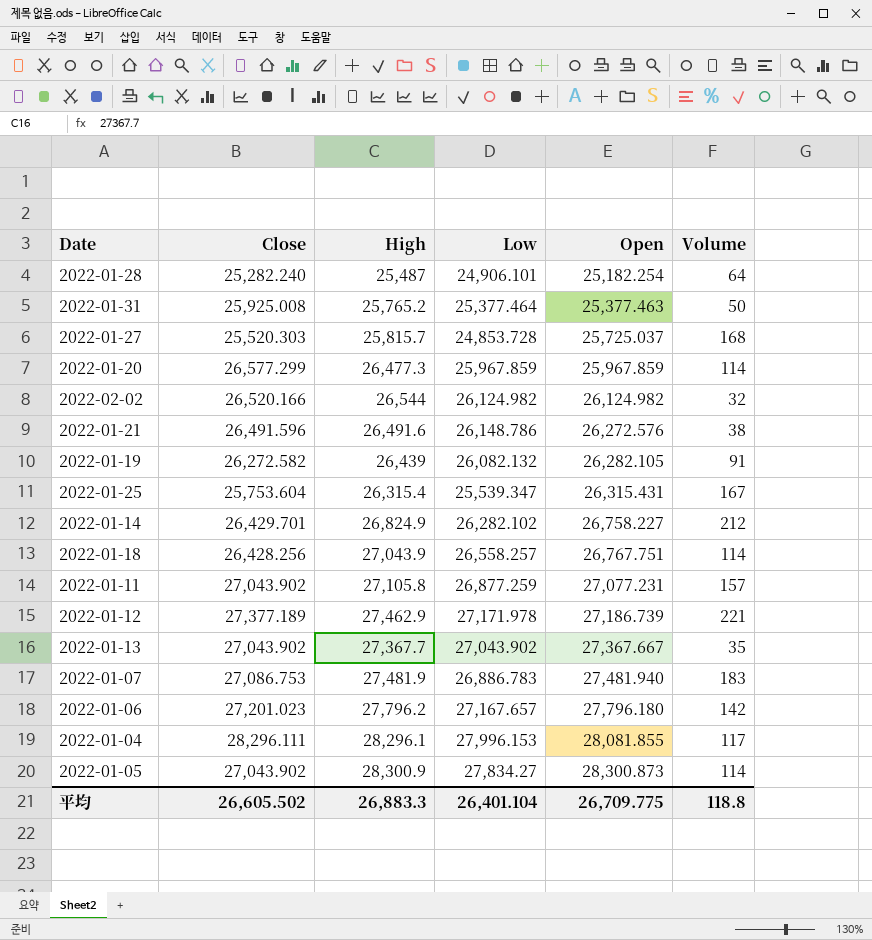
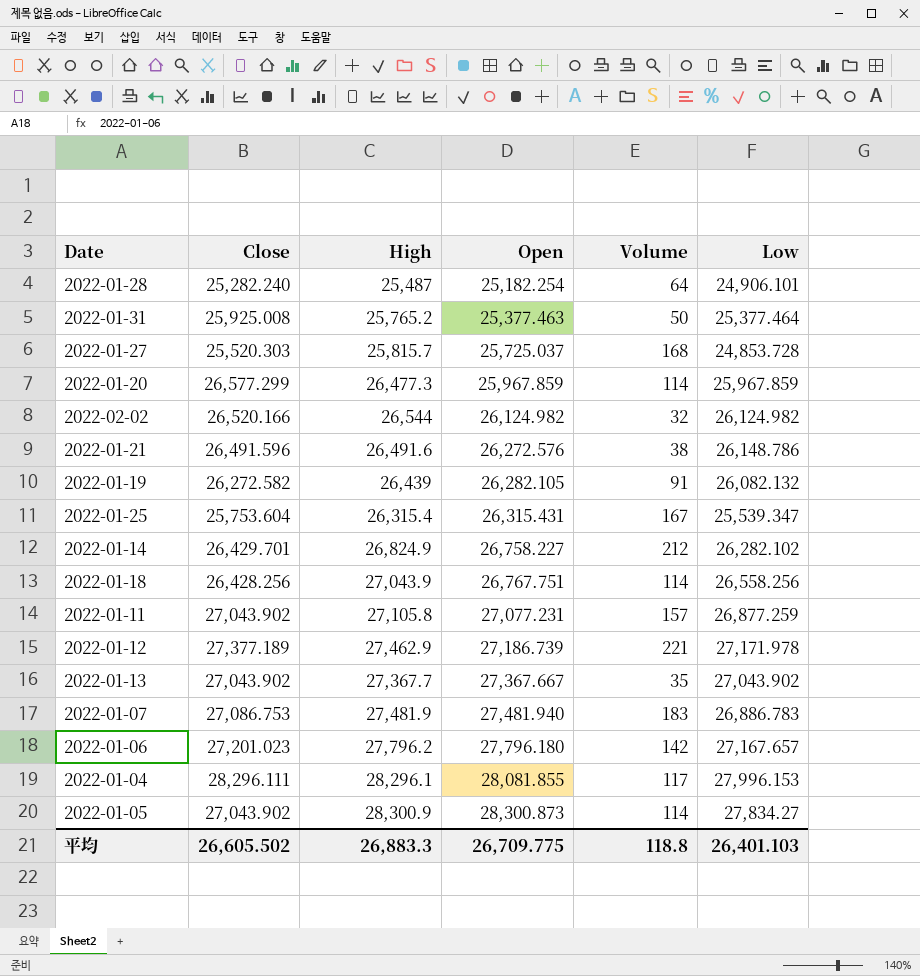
column Low | position: 4 -> 6
2022-01-18 | Low: 26,558.257 -> 26,558.256
平均 | Low: 26,401.104 -> 26,401.103

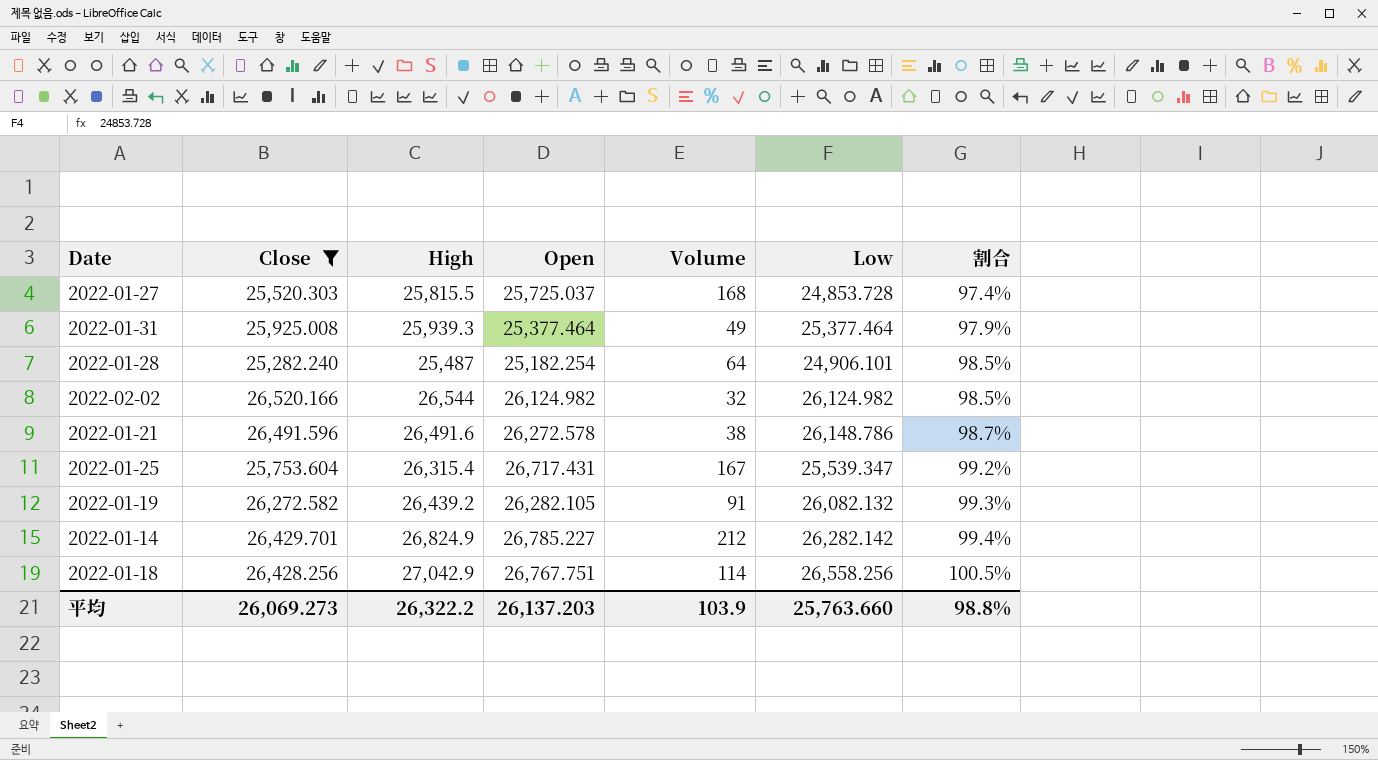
filter: none -> Close <= 26,520.166
row order: Open ascending -> 割合 ascending
column 割合 | formula: none -> [Low] / [Close]
2022-01-27 | High: 25,815.7 -> 25,815.5
2022-01-31 | High: 25,765.2 -> 25,939.3
2022-01-31 | Open: 25,377.463 -> 25,377.464
2022-01-31 | Volume: 50 -> 49
2022-01-21 | Open: 26,272.576 -> 26,272.578
2022-01-25 | Open: 26,315.431 -> 26,717.431
2022-01-19 | High: 26,439 -> 26,439.2
2022-01-14 | Open: 26,758.227 -> 26,785.227
2022-01-14 | Low: 26,282.102 -> 26,282.142
2022-01-18 | High: 27,043.9 -> 27,042.9
平均 | Close: 26,605.502 -> 26,069.273
平均 | High: 26,883.3 -> 26,322.2
平均 | Open: 26,709.775 -> 26,137.203
平均 | Volume: 118.8 -> 103.9
平均 | Low: 26,401.103 -> 25,763.660

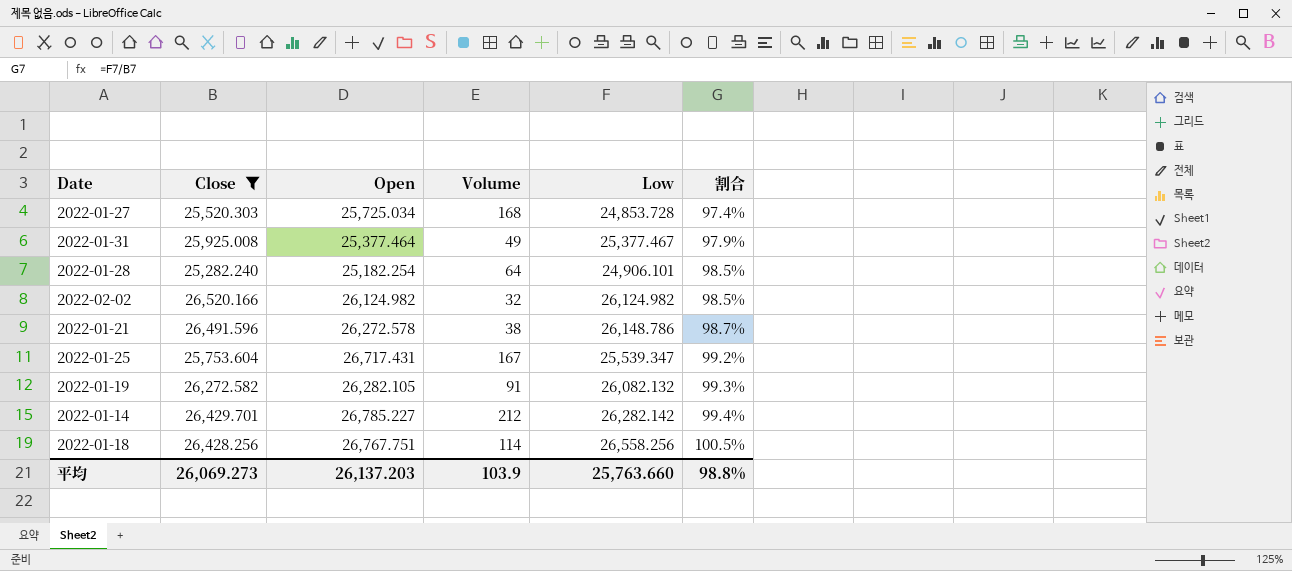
column High | position: 3 -> none
2022-01-27 | Open: 25,725.037 -> 25,725.034
2022-01-31 | Low: 25,377.464 -> 25,377.467

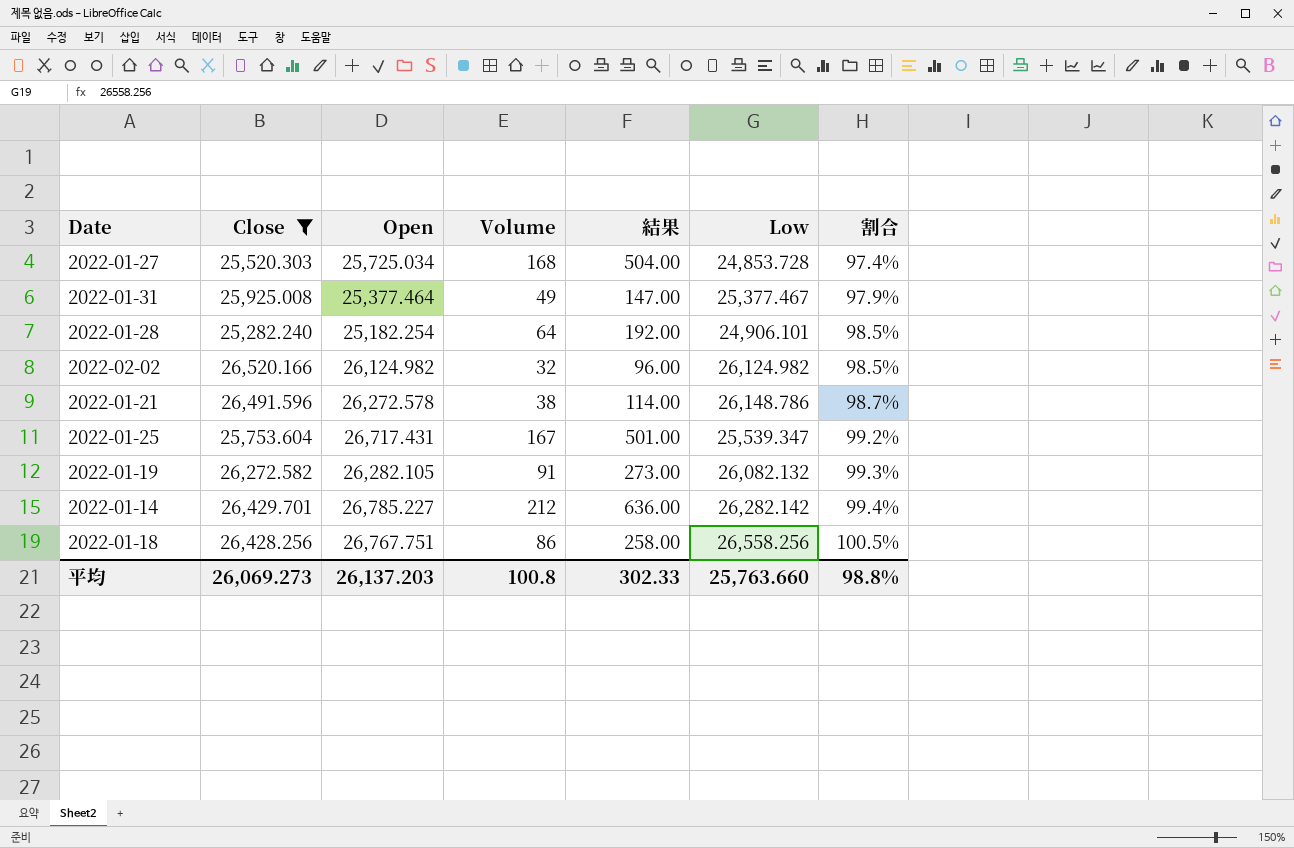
column 結果 | formula: none -> [Volume] * 3
2022-01-18 | Volume: 114 -> 86
平均 | Volume: 103.9 -> 100.8

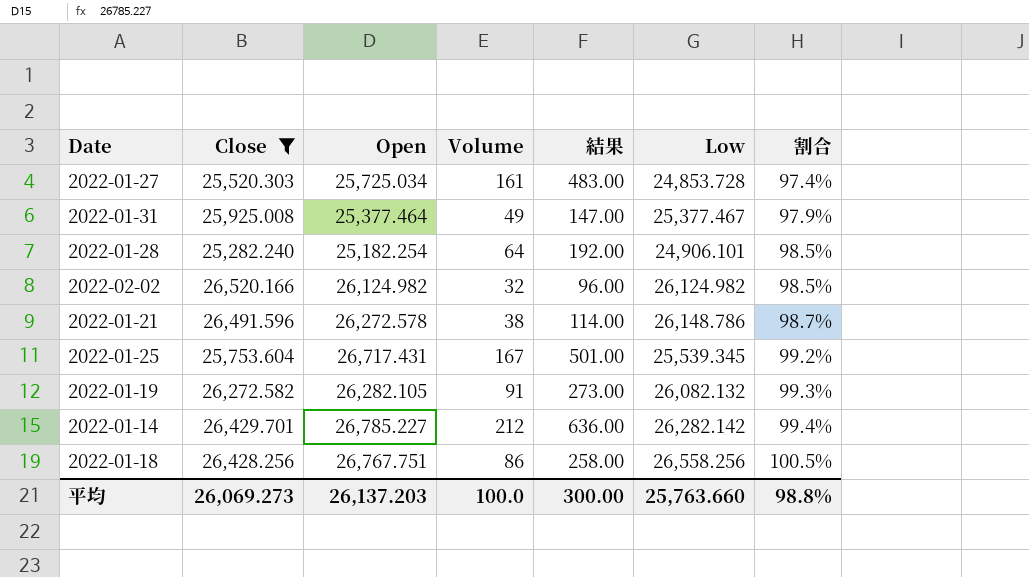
2022-01-27 | Volume: 168 -> 161
2022-01-27 | 結果: 504.00 -> 483.00
2022-01-25 | Low: 25,539.347 -> 25,539.345
平均 | Volume: 100.8 -> 100.0
平均 | 結果: 302.33 -> 300.00

